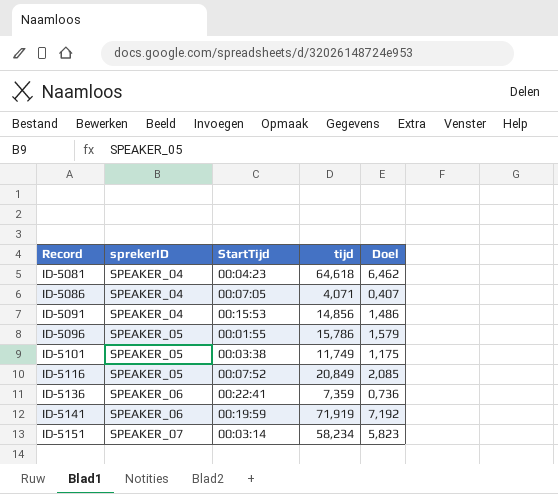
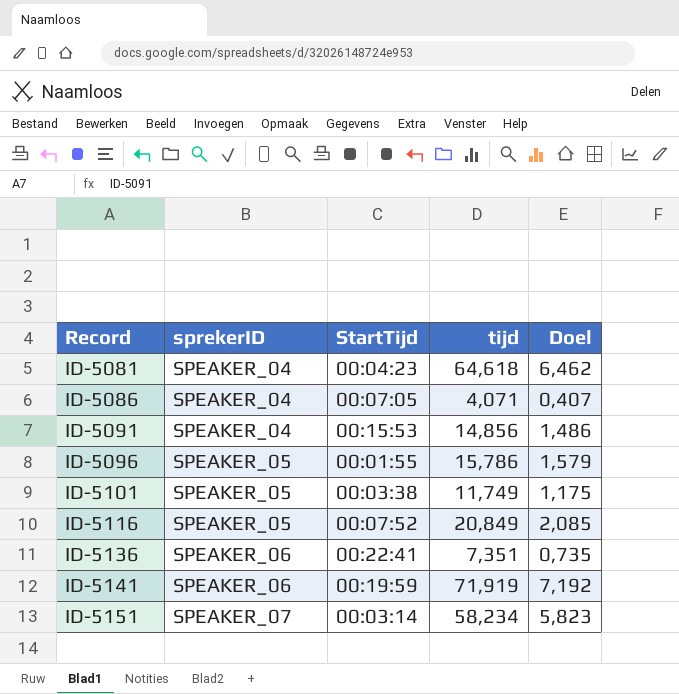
ID-5136 | tijd: 7,359 -> 7,351
ID-5136 | Doel: 0,736 -> 0,735

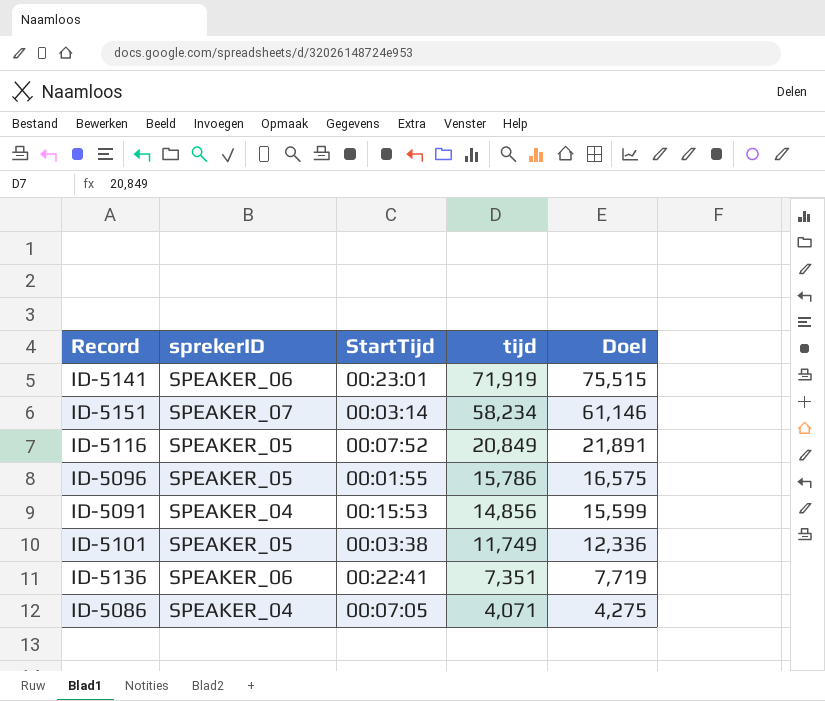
row order: Record ascending -> tijd descending
column Doel | formula: [tijd] * 0,1 -> [tijd] * 1,05
row ID-5081: SPEAKER_04 | 00:04:23 | 64,618 | 6,462 -> none
ID-5141 | StartTijd: 00:19:59 -> 00:23:01

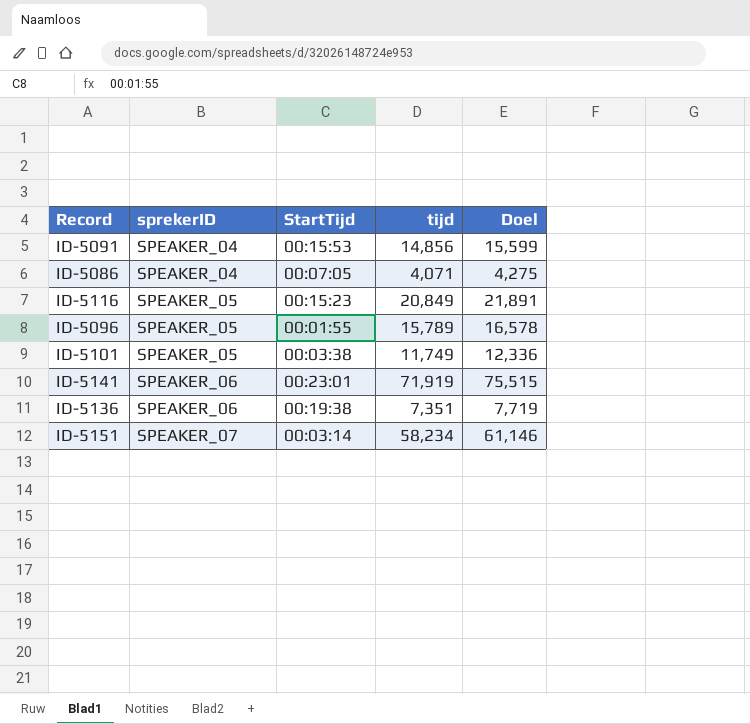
row order: tijd descending -> sprekerID ascending
ID-5116 | StartTijd: 00:07:52 -> 00:15:23
ID-5096 | tijd: 15,786 -> 15,789
ID-5096 | Doel: 16,575 -> 16,578
ID-5136 | StartTijd: 00:22:41 -> 00:19:38

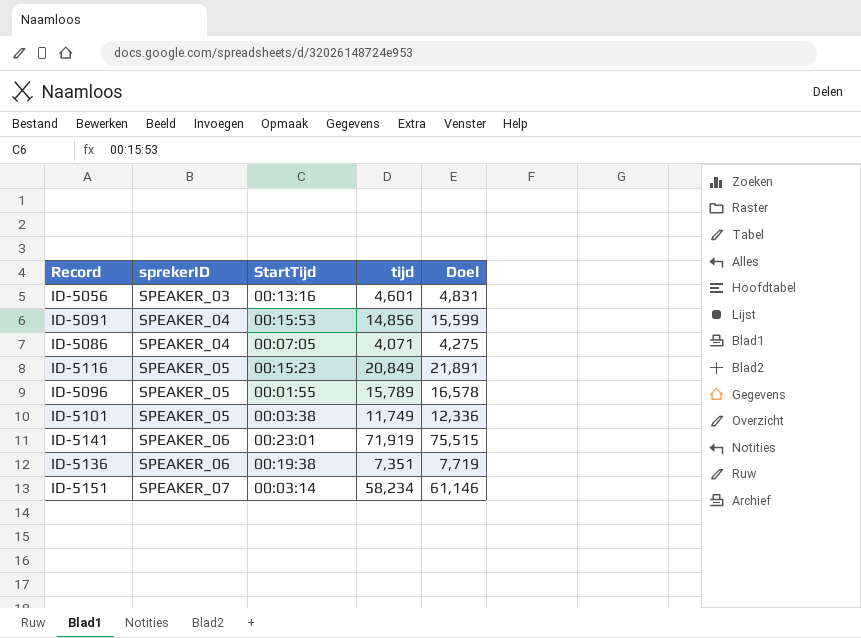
row ID-5056: none -> SPEAKER_03 | 00:13:16 | 4,601 | 4,831

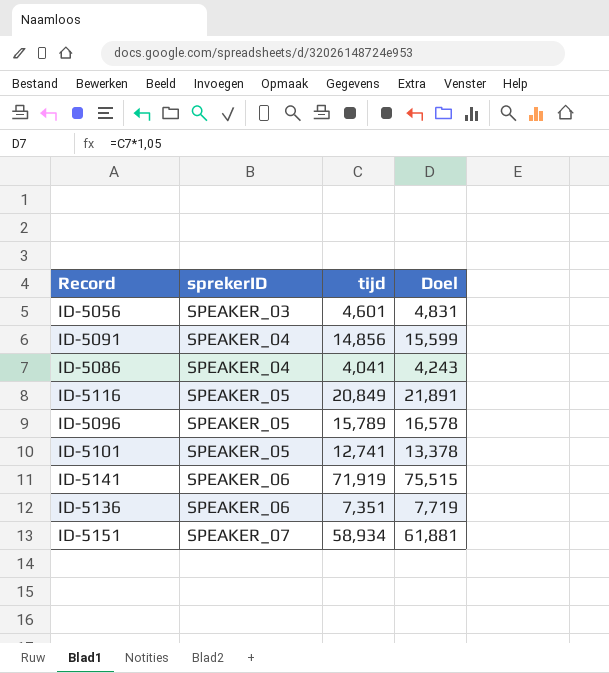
column StartTijd | position: 3 -> none
ID-5086 | tijd: 4,071 -> 4,041
ID-5086 | Doel: 4,275 -> 4,243
ID-5101 | tijd: 11,749 -> 12,741
ID-5101 | Doel: 12,336 -> 13,378
ID-5151 | tijd: 58,234 -> 58,934
ID-5151 | Doel: 61,146 -> 61,881

